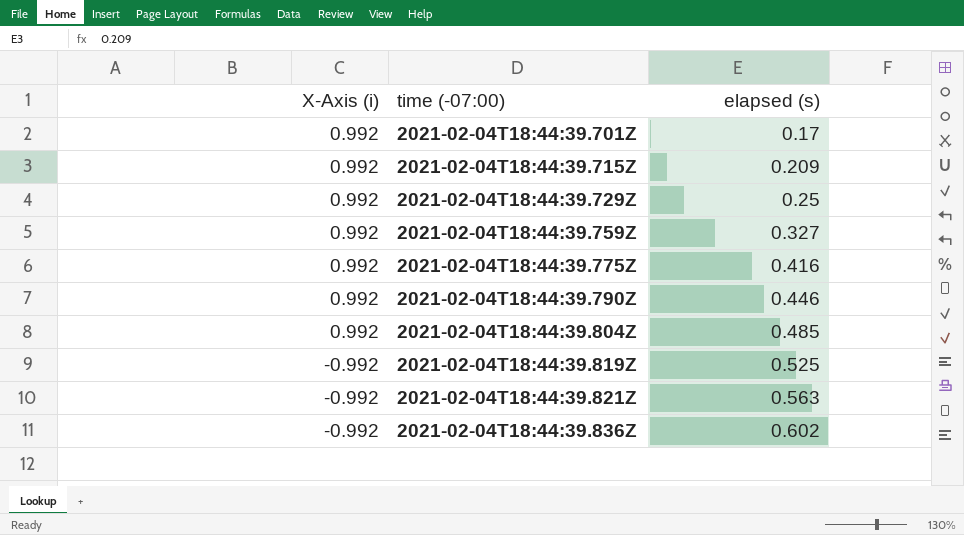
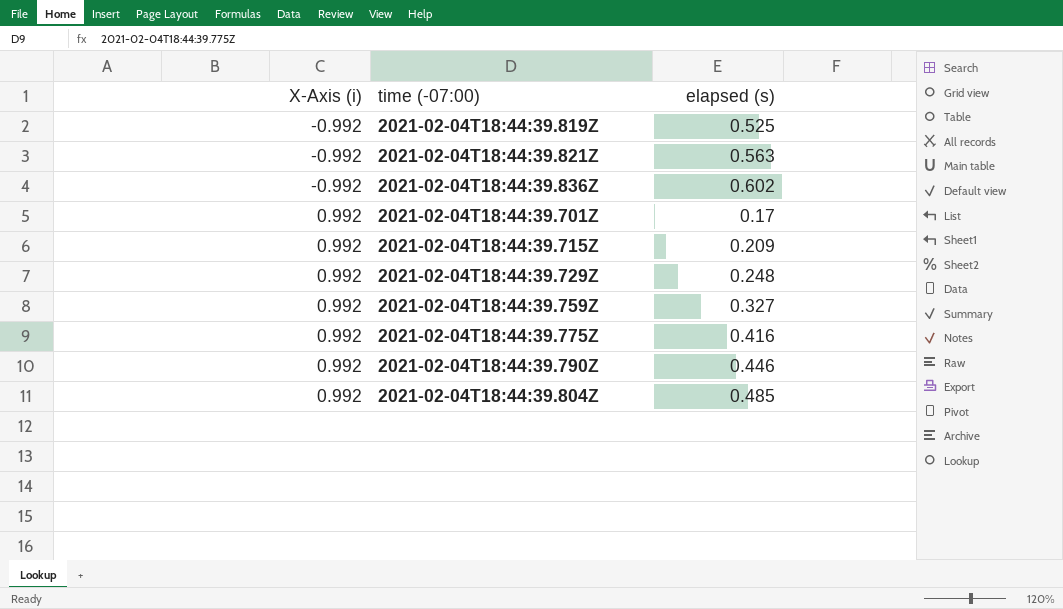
row order: X-Axis (i) descending -> X-Axis (i) ascending
2021-02-04T18:44:39.729Z | elapsed (s): 0.25 -> 0.248

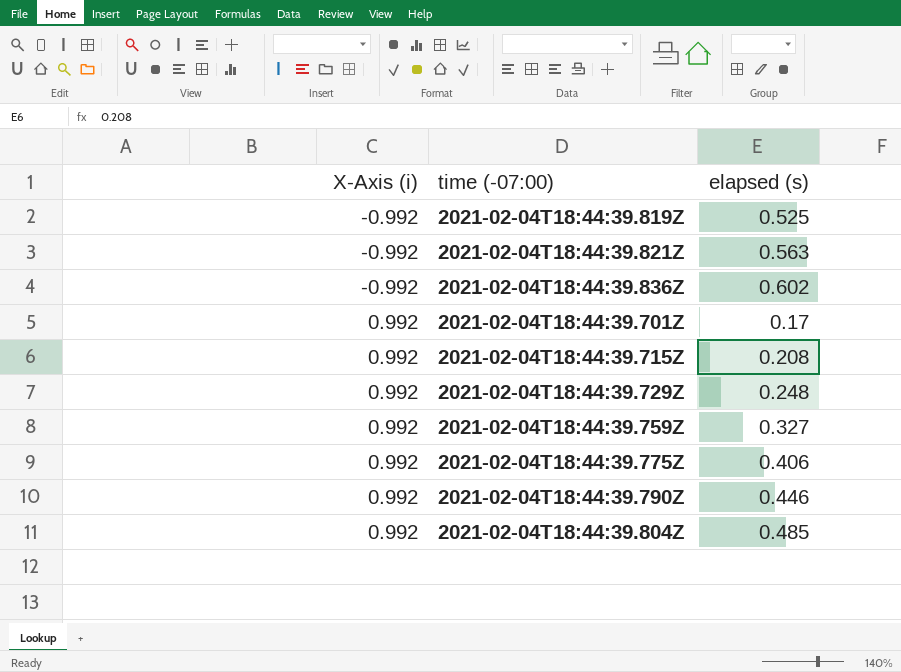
2021-02-04T18:44:39.715Z | elapsed (s): 0.209 -> 0.208
2021-02-04T18:44:39.775Z | elapsed (s): 0.416 -> 0.406

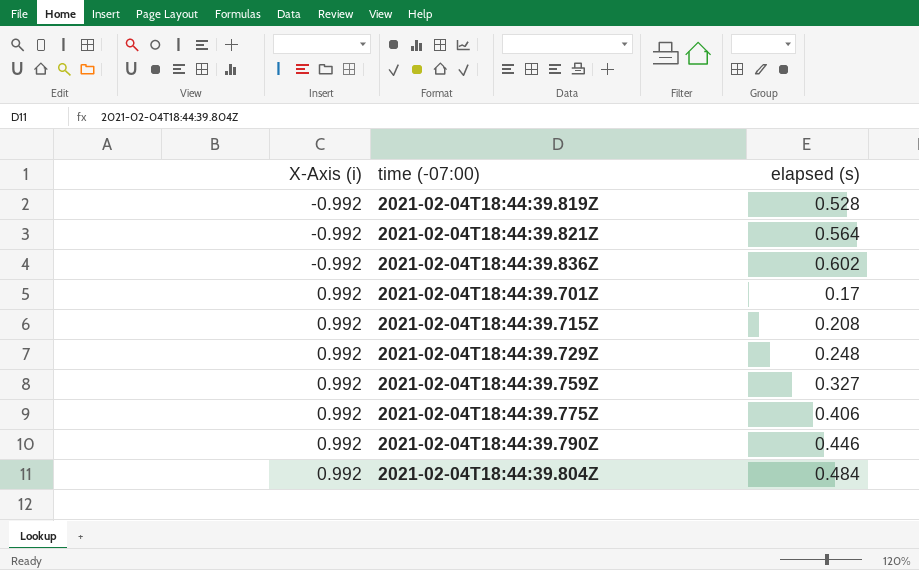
2021-02-04T18:44:39.819Z | elapsed (s): 0.525 -> 0.528
2021-02-04T18:44:39.821Z | elapsed (s): 0.563 -> 0.564
2021-02-04T18:44:39.804Z | elapsed (s): 0.485 -> 0.484

